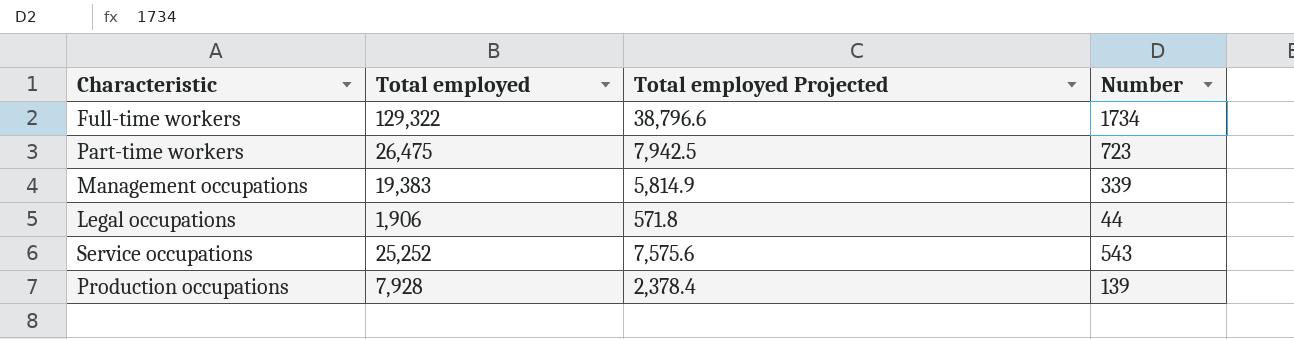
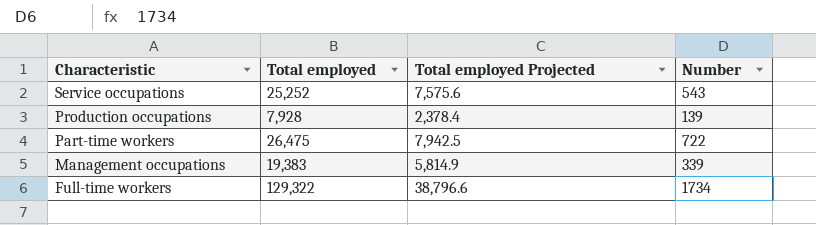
row order: none -> Characteristic descending
row Legal occupations: 1,906 | 571.8 | 44 -> none
Part-time workers | Number: 723 -> 722

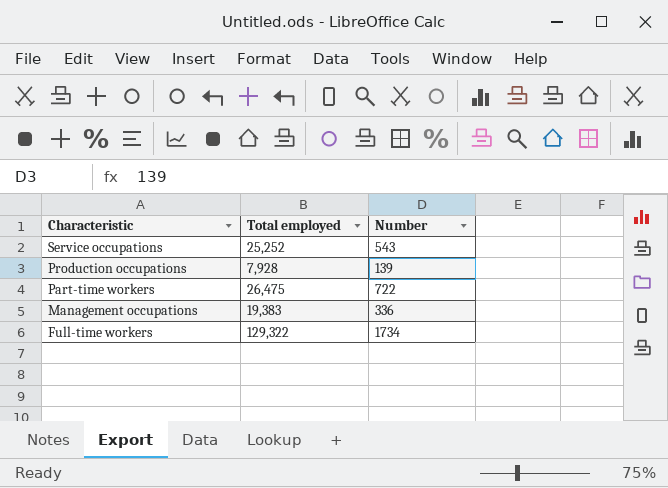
column Total employed Projected | formula: [Total employed] * 0.3 -> none
Management occupations | Number: 339 -> 336

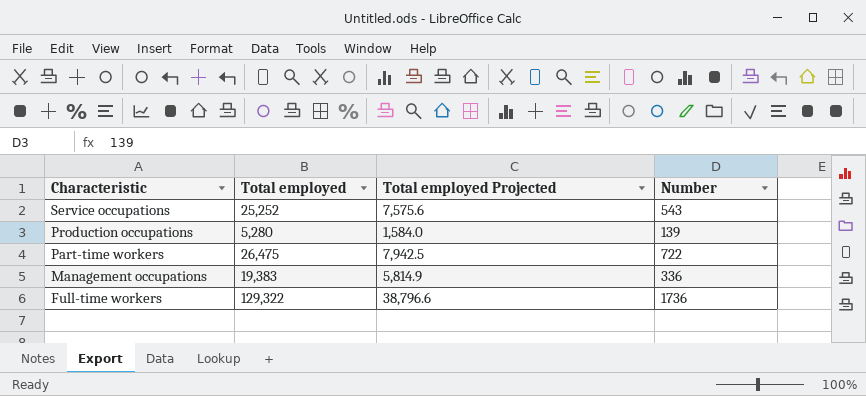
column Total employed Projected | formula: none -> [Total employed] * 0.3
Production occupations | Total employed: 7,928 -> 5,280
Full-time workers | Number: 1734 -> 1736

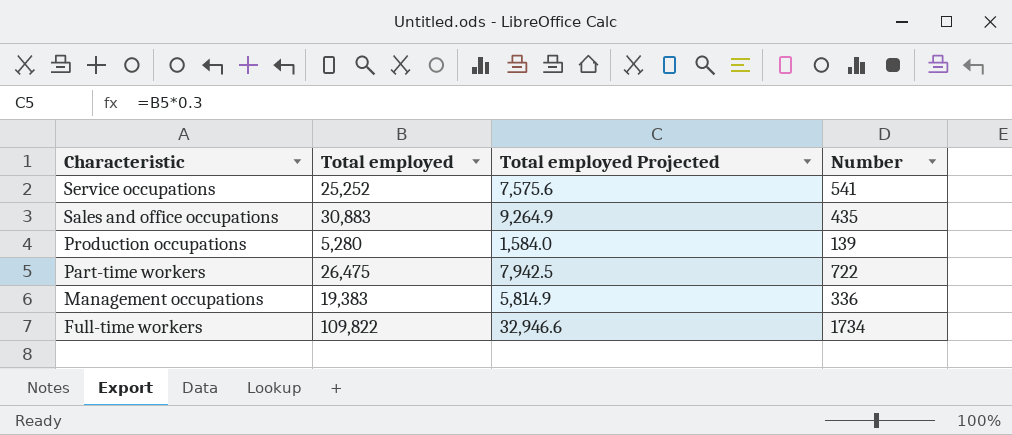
Service occupations | Number: 543 -> 541
row Sales and office occupations: none -> 30,883 | 9,264.9 | 435
Full-time workers | Total employed: 129,322 -> 109,822
Full-time workers | Total employed Projected: 38,796.6 -> 32,946.6
Full-time workers | Number: 1736 -> 1734

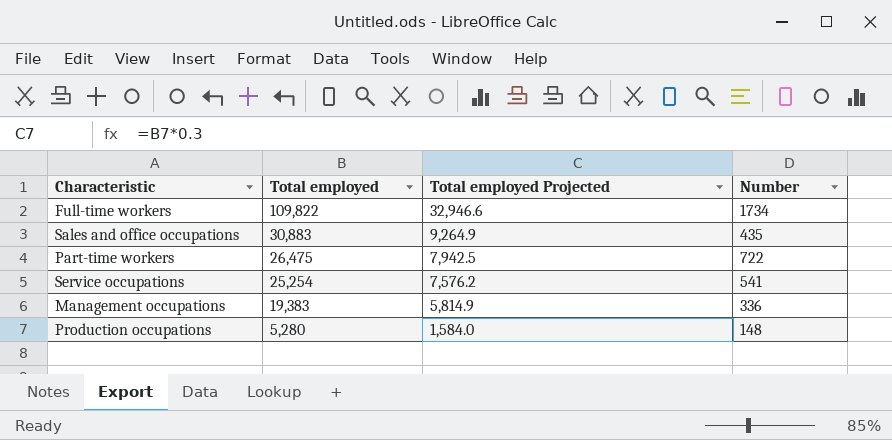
row order: Characteristic descending -> Total employed descending
Service occupations | Total employed: 25,252 -> 25,254
Service occupations | Total employed Projected: 7,575.6 -> 7,576.2
Production occupations | Number: 139 -> 148

